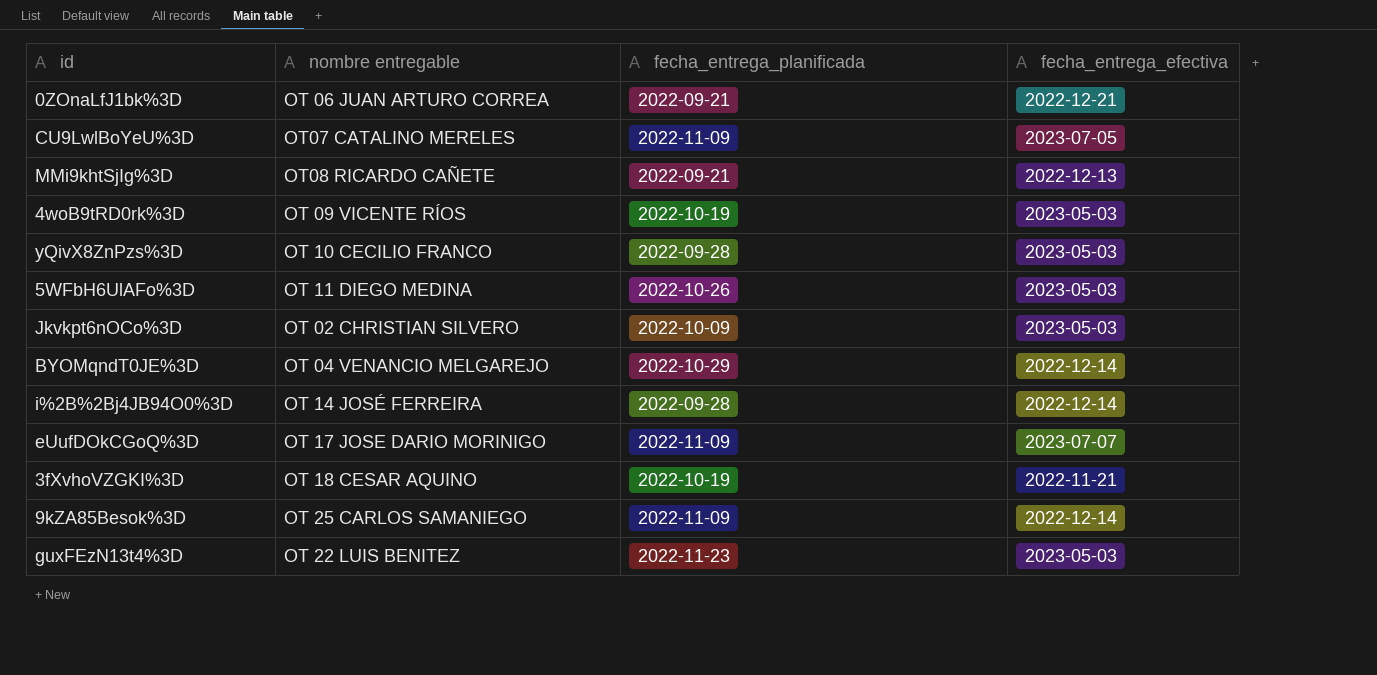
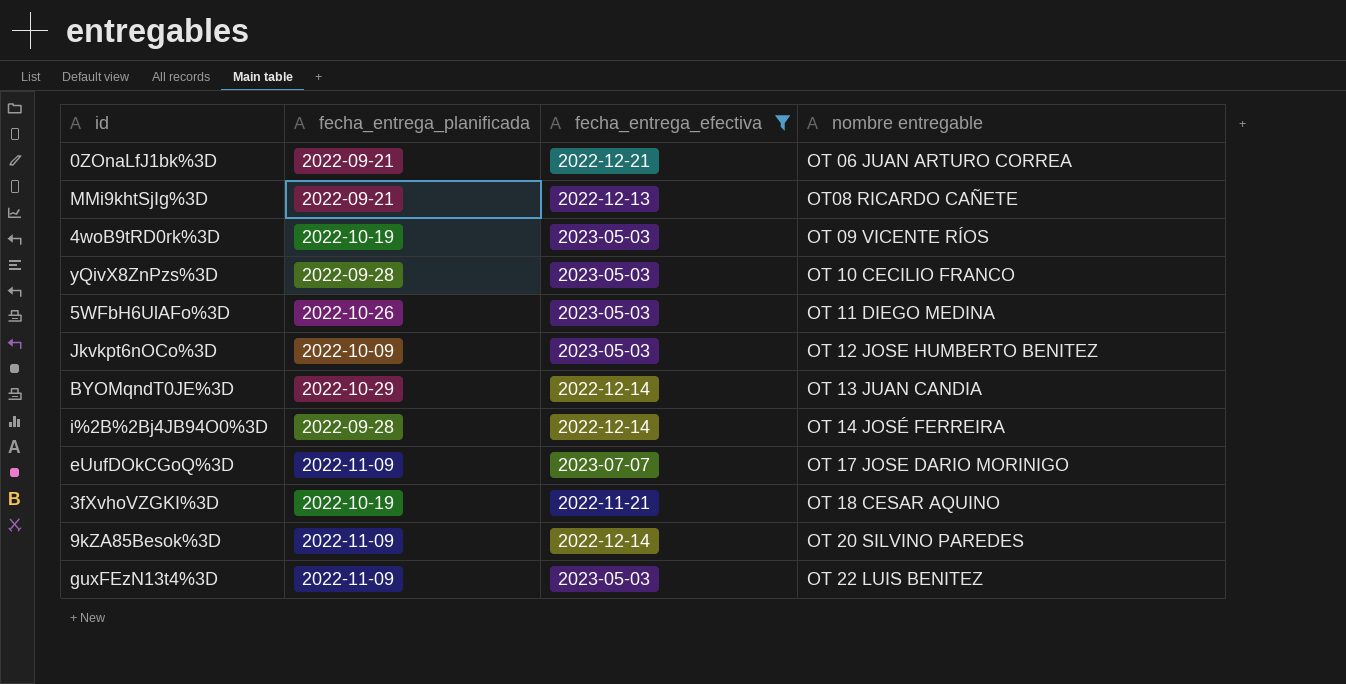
filter: none -> fecha_entrega_efectiva != 2023-07-05
column nombre entregable | position: 2 -> 4
Jkvkpt6nOCo%3D | nombre entregable: OT 02 CHRISTIAN SILVERO -> OT 12 JOSE HUMBERTO BENITEZ
BYOMqndT0JE%3D | nombre entregable: OT 04 VENANCIO MELGAREJO -> OT 13 JUAN CANDIA
9kZA85Besok%3D | nombre entregable: OT 25 CARLOS SAMANIEGO -> OT 20 SILVINO PAREDES
guxFEzN13t4%3D | fecha_entrega_planificada: 2022-11-23 -> 2022-11-09

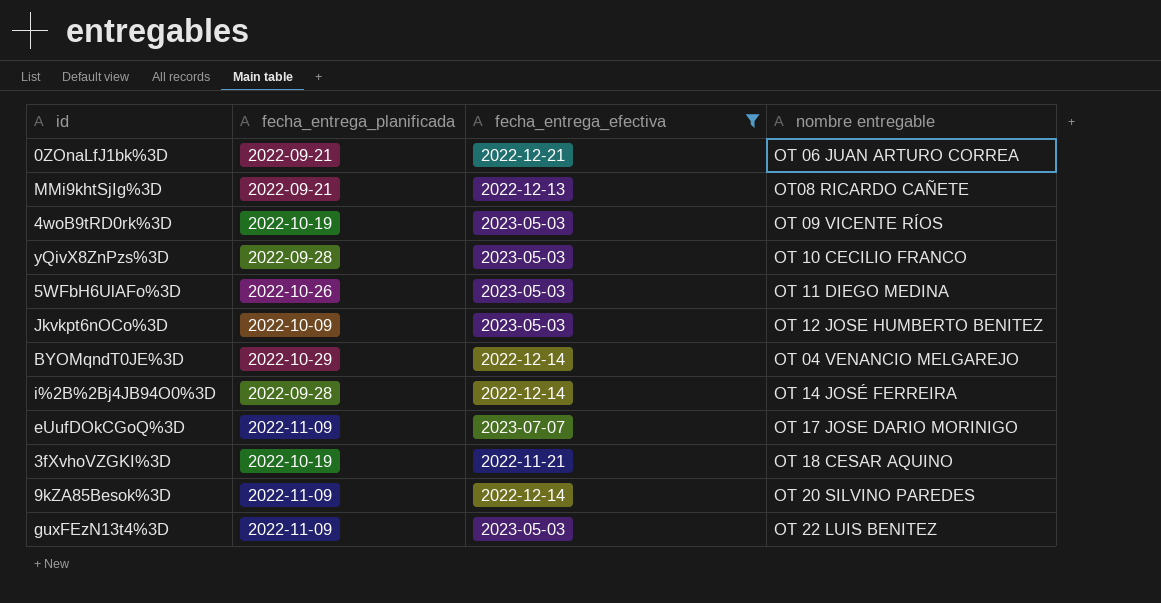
BYOMqndT0JE%3D | nombre entregable: OT 13 JUAN CANDIA -> OT 04 VENANCIO MELGAREJO

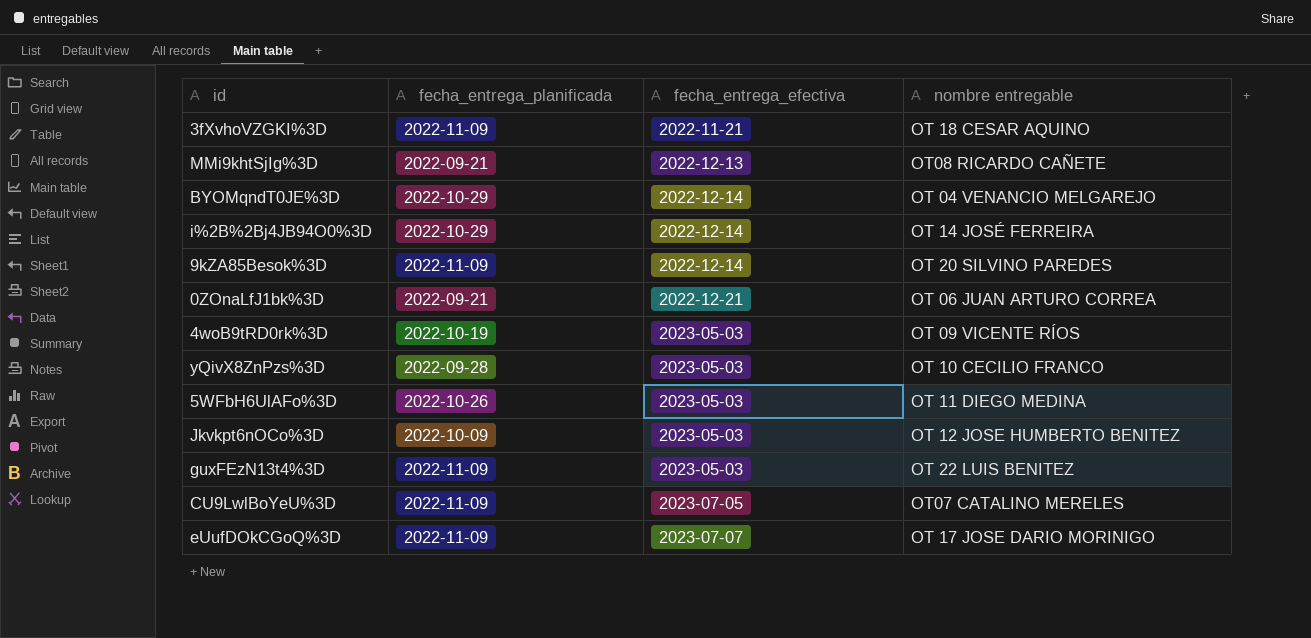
filter: fecha_entrega_efectiva != 2023-07-05 -> none
row order: none -> fecha_entrega_efectiva ascending
3fXvhoVZGKI%3D | fecha_entrega_planificada: 2022-10-19 -> 2022-11-09
i%2B%2Bj4JB94O0%3D | fecha_entrega_planificada: 2022-09-28 -> 2022-10-29

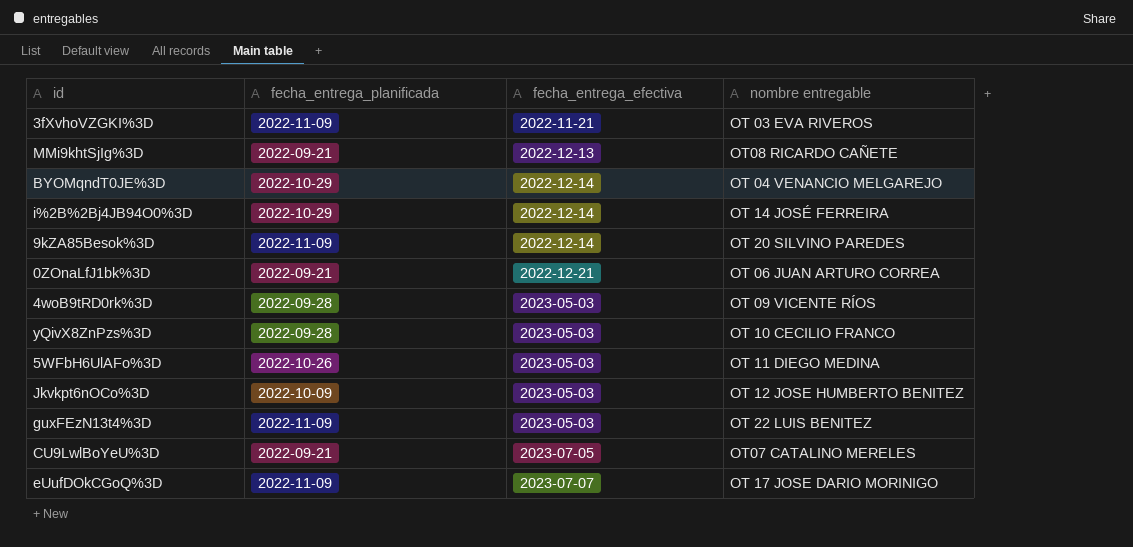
3fXvhoVZGKI%3D | nombre entregable: OT 18 CESAR AQUINO -> OT 03 EVA RIVEROS
4woB9tRD0rk%3D | fecha_entrega_planificada: 2022-10-19 -> 2022-09-28
CU9LwlBoYeU%3D | fecha_entrega_planificada: 2022-11-09 -> 2022-09-21

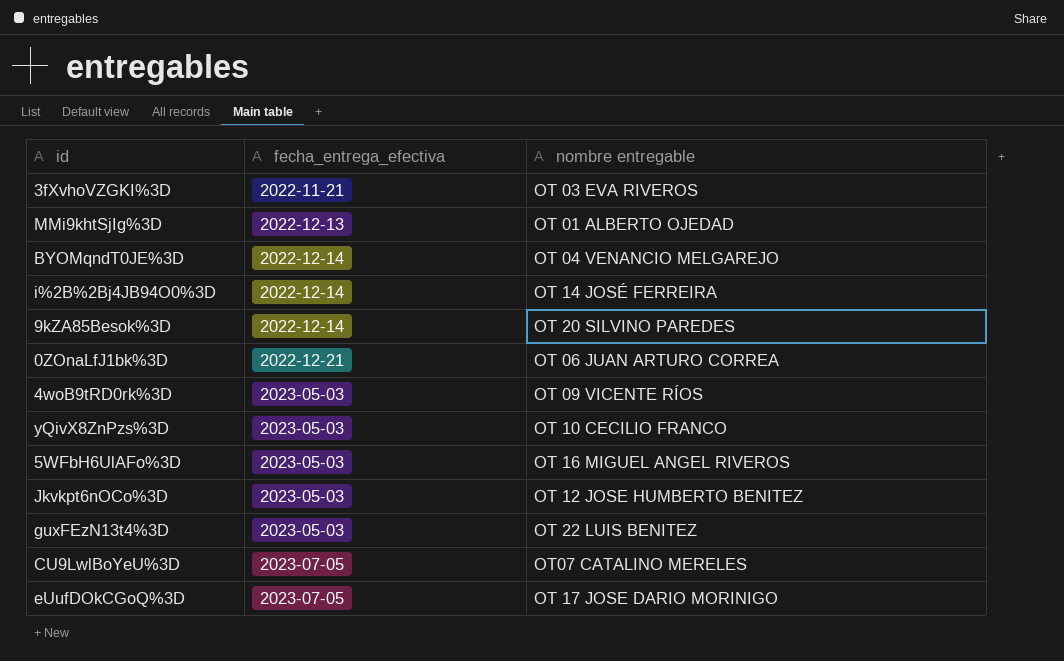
column fecha_entrega_planificada | position: 2 -> none
MMi9khtSjIg%3D | nombre entregable: OT08 RICARDO CAÑETE -> OT 01 ALBERTO OJEDAD
5WFbH6UlAFo%3D | nombre entregable: OT 11 DIEGO MEDINA -> OT 16 MIGUEL ANGEL RIVEROS
eUufDOkCGoQ%3D | fecha_entrega_efectiva: 2023-07-07 -> 2023-07-05

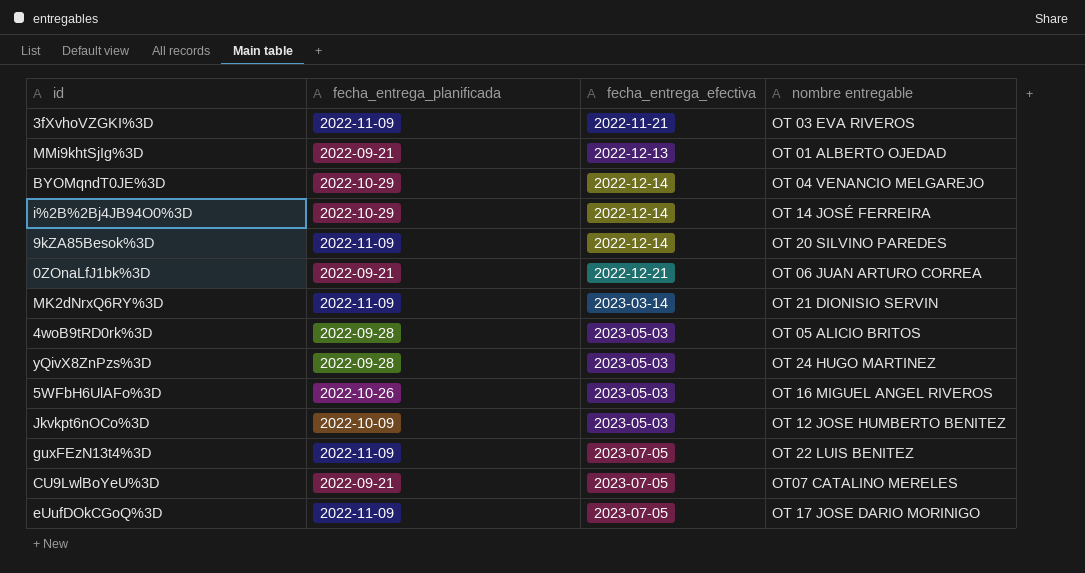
column fecha_entrega_planificada | position: none -> 2
row MK2dNrxQ6RY%3D: none -> 2022-11-09 | 2023-03-14 | OT 21 DIONISIO SERVIN
4woB9tRD0rk%3D | nombre entregable: OT 09 VICENTE RÍOS -> OT 05 ALICIO BRITOS
yQivX8ZnPzs%3D | nombre entregable: OT 10 CECILIO FRANCO -> OT 24 HUGO MARTINEZ
guxFEzN13t4%3D | fecha_entrega_efectiva: 2023-05-03 -> 2023-07-05

